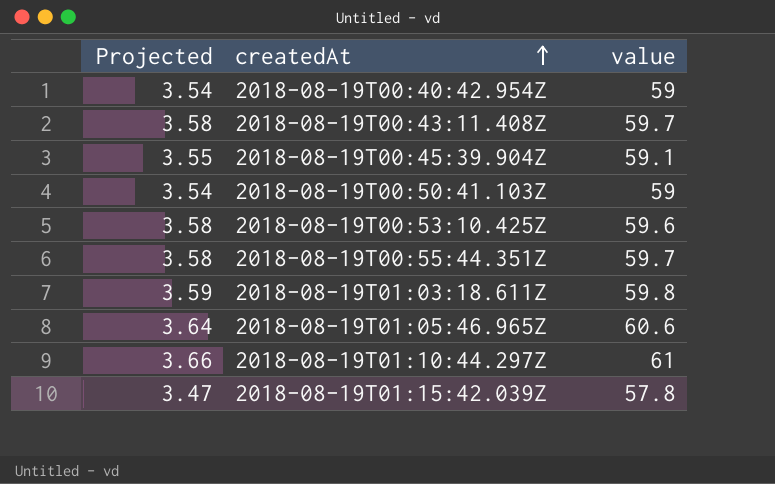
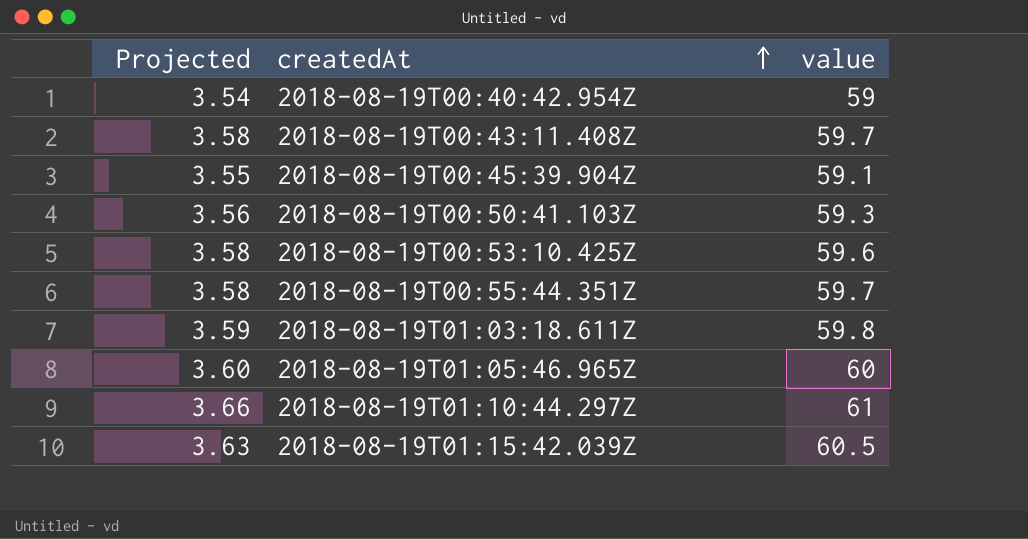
2018-08-19T00:50:41.103Z | Projected: 3.54 -> 3.56
2018-08-19T00:50:41.103Z | value: 59 -> 59.3
2018-08-19T01:05:46.965Z | Projected: 3.64 -> 3.60
2018-08-19T01:05:46.965Z | value: 60.6 -> 60
2018-08-19T01:15:42.039Z | Projected: 3.47 -> 3.63
2018-08-19T01:15:42.039Z | value: 57.8 -> 60.5

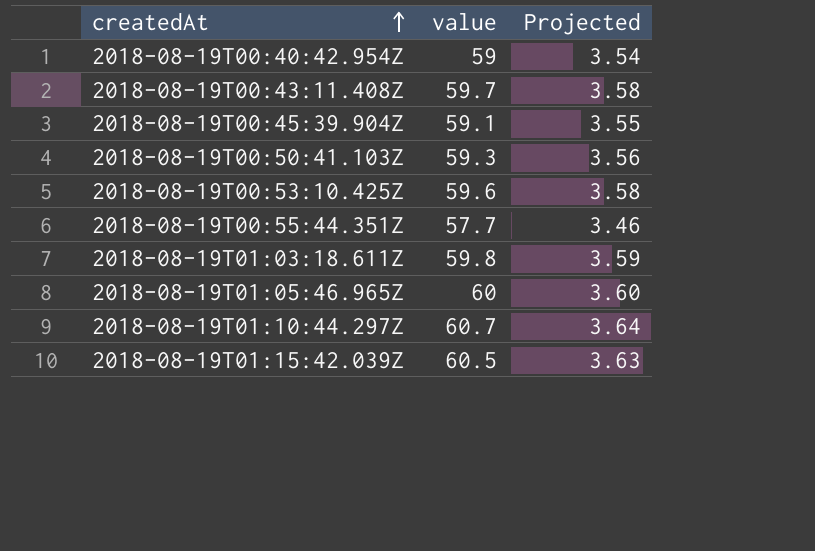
column Projected | position: 1 -> 3
2018-08-19T00:55:44.351Z | value: 59.7 -> 57.7
2018-08-19T00:55:44.351Z | Projected: 3.58 -> 3.46
2018-08-19T01:10:44.297Z | value: 61 -> 60.7
2018-08-19T01:10:44.297Z | Projected: 3.66 -> 3.64

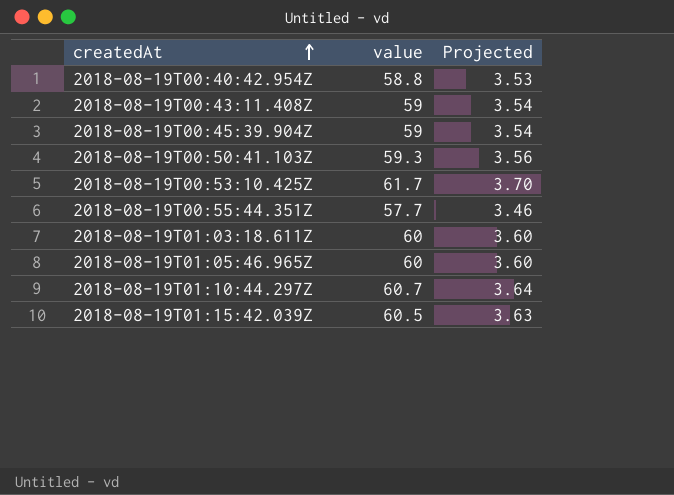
2018-08-19T00:40:42.954Z | value: 59 -> 58.8
2018-08-19T00:40:42.954Z | Projected: 3.54 -> 3.53
2018-08-19T00:43:11.408Z | value: 59.7 -> 59
2018-08-19T00:43:11.408Z | Projected: 3.58 -> 3.54
2018-08-19T00:45:39.904Z | value: 59.1 -> 59
2018-08-19T00:45:39.904Z | Projected: 3.55 -> 3.54
2018-08-19T00:53:10.425Z | value: 59.6 -> 61.7
2018-08-19T00:53:10.425Z | Projected: 3.58 -> 3.70
2018-08-19T01:03:18.611Z | value: 59.8 -> 60
2018-08-19T01:03:18.611Z | Projected: 3.59 -> 3.60

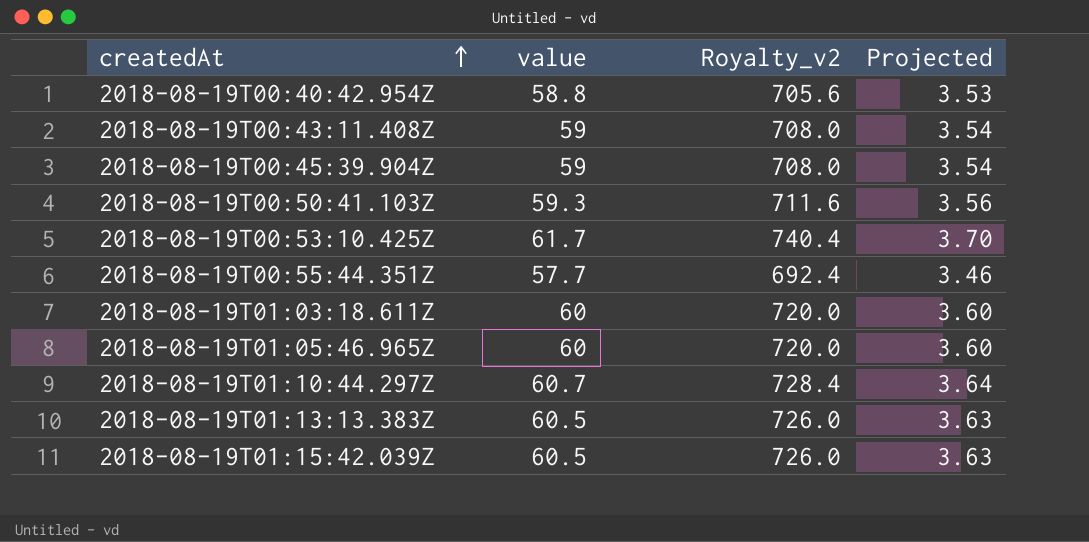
column Royalty_v2 | formula: none -> [value] * 12
row 2018-08-19T01:13:13.383Z: none -> 60.5 | 726.0 | 3.63

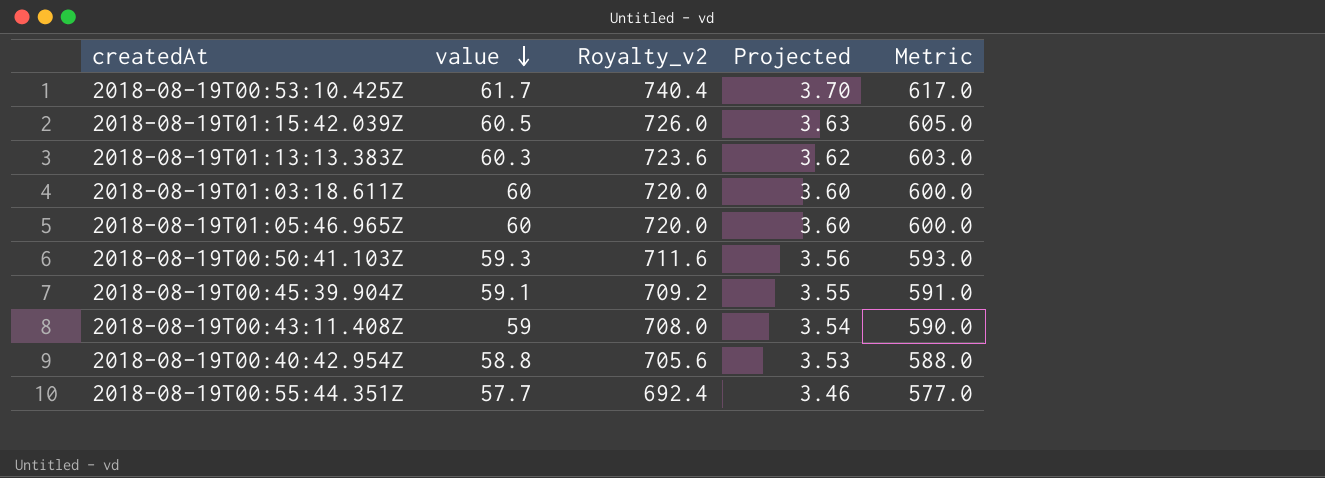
row order: createdAt ascending -> value descending
column Metric | formula: none -> [value] * 10
row 2018-08-19T01:10:44.297Z: 60.7 | 728.4 | 3.64 -> none
2018-08-19T01:13:13.383Z | value: 60.5 -> 60.3
2018-08-19T01:13:13.383Z | Royalty_v2: 726.0 -> 723.6
2018-08-19T01:13:13.383Z | Projected: 3.63 -> 3.62
2018-08-19T00:45:39.904Z | value: 59 -> 59.1
2018-08-19T00:45:39.904Z | Royalty_v2: 708.0 -> 709.2
2018-08-19T00:45:39.904Z | Projected: 3.54 -> 3.55

